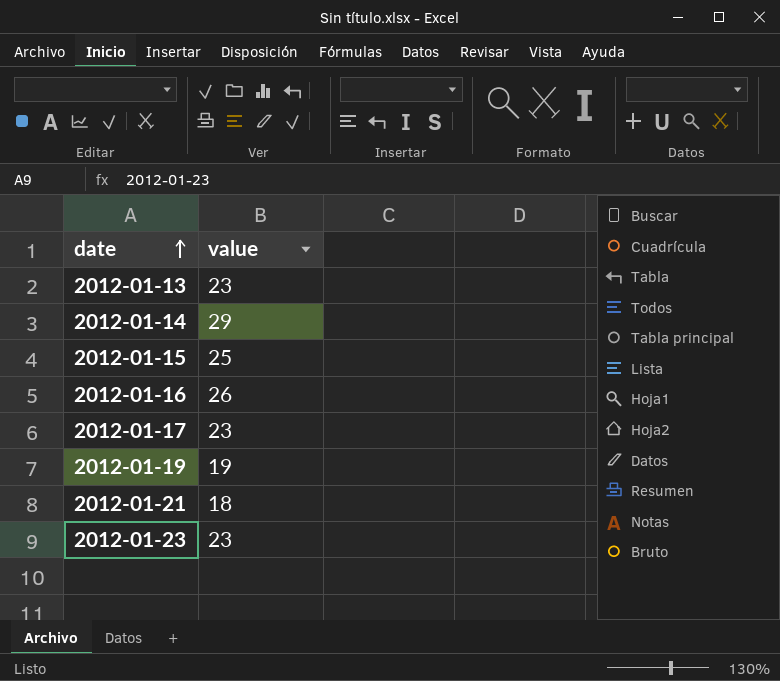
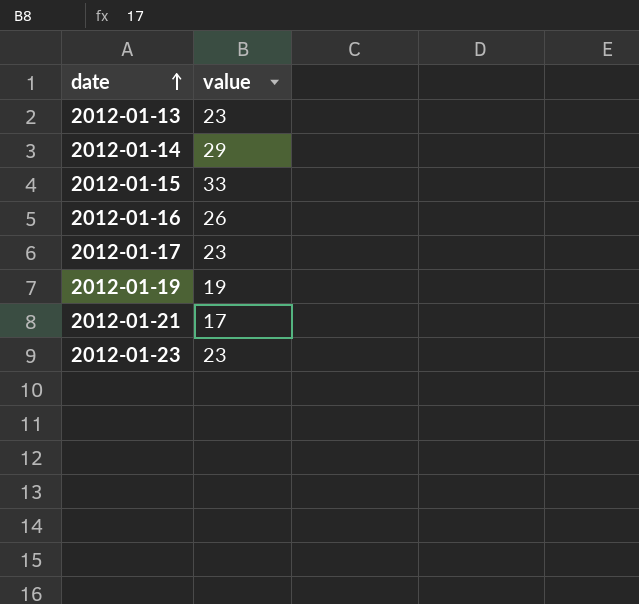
2012-01-15 | value: 25 -> 33
2012-01-21 | value: 18 -> 17

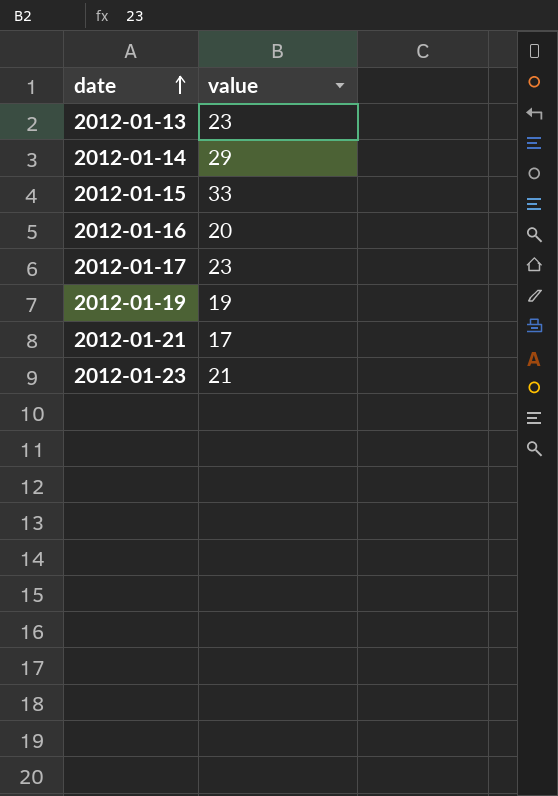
2012-01-16 | value: 26 -> 20
2012-01-23 | value: 23 -> 21

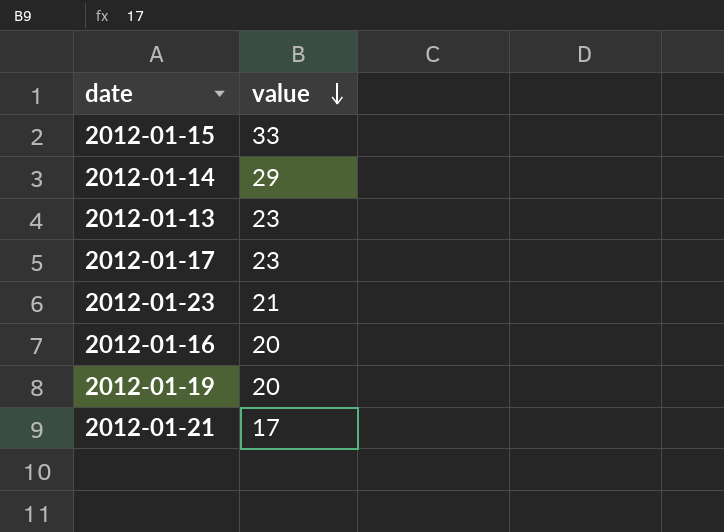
row order: date ascending -> value descending
2012-01-19 | value: 19 -> 20

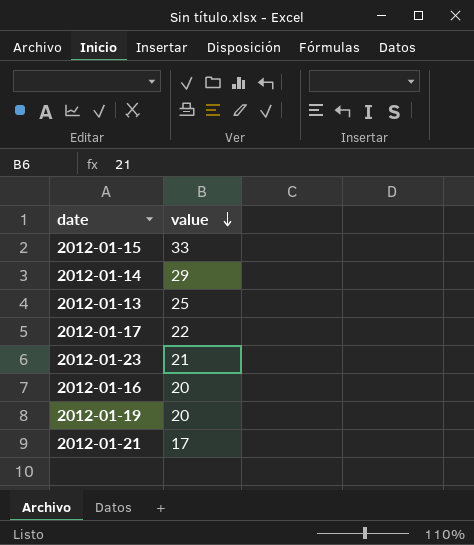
2012-01-13 | value: 23 -> 25
2012-01-17 | value: 23 -> 22

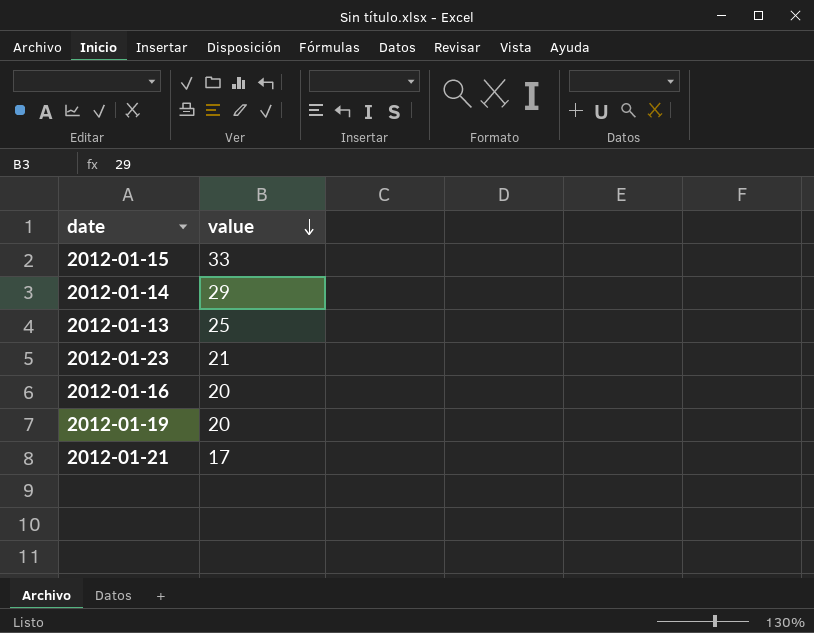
row 2012-01-17: 22 -> none

